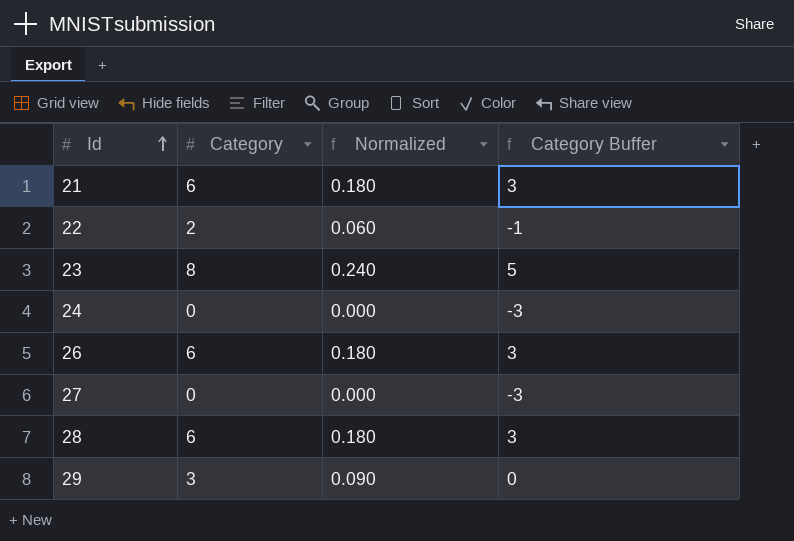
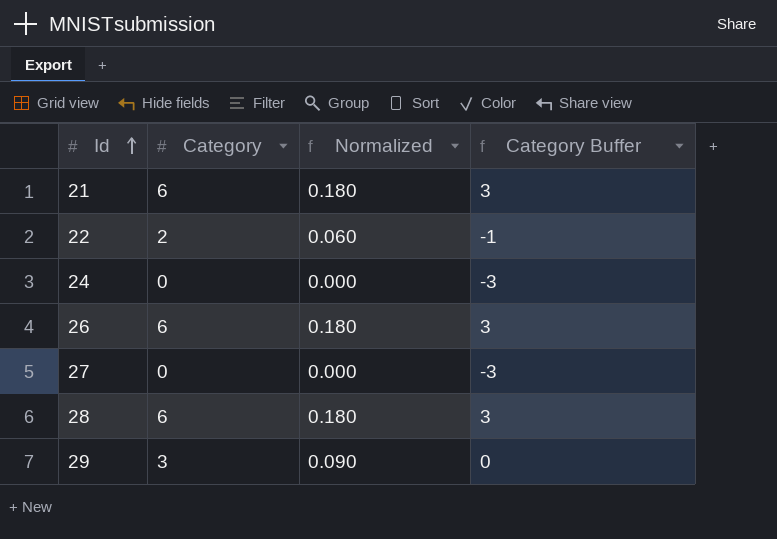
row 23: 8 | 0.240 | 5 -> none

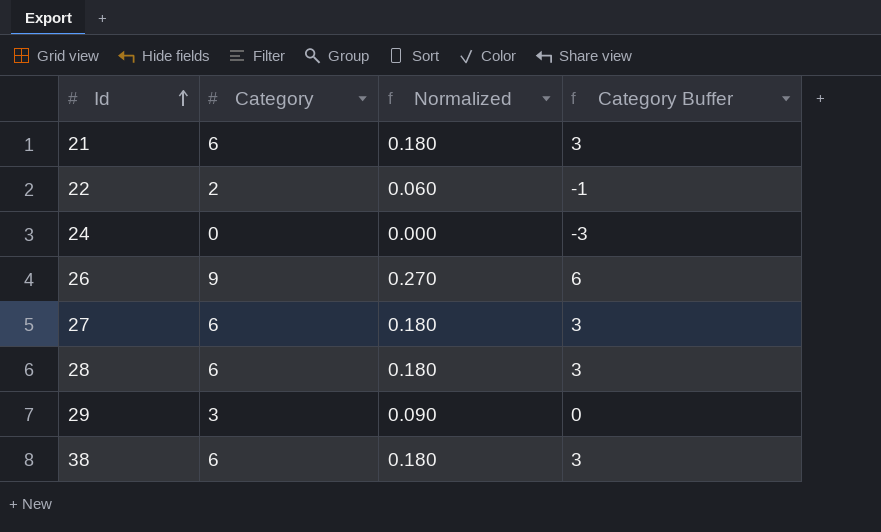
26 | Category: 6 -> 9
26 | Normalized: 0.180 -> 0.270
26 | Category Buffer: 3 -> 6
27 | Category: 0 -> 6
27 | Normalized: 0.000 -> 0.180
27 | Category Buffer: -3 -> 3
row 38: none -> 6 | 0.180 | 3

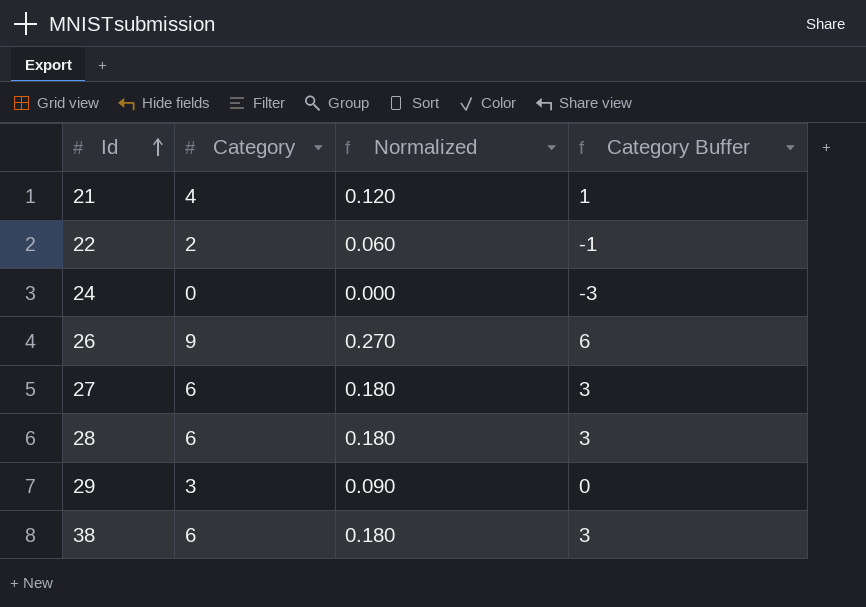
21 | Category: 6 -> 4
21 | Normalized: 0.180 -> 0.120
21 | Category Buffer: 3 -> 1

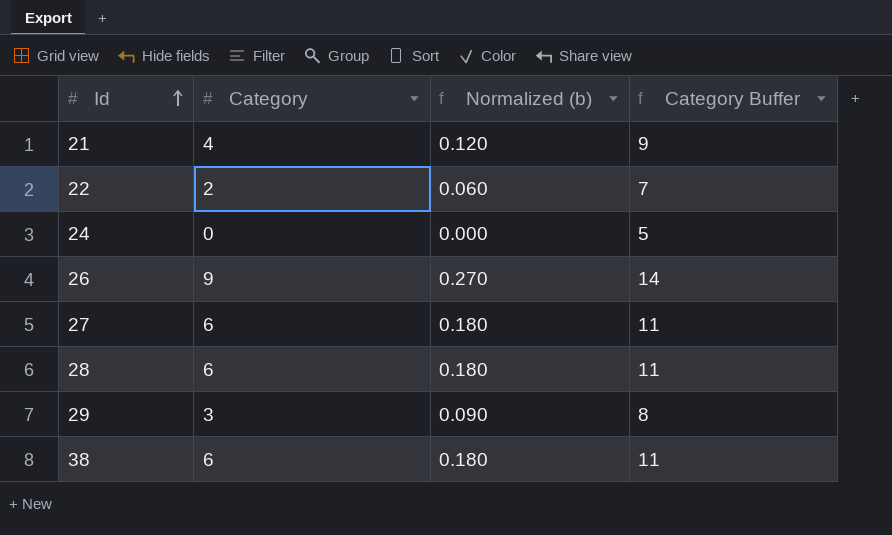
column name: Normalized -> Normalized (b)
column Category Buffer | formula: [Category] - 3 -> [Category] + 5

